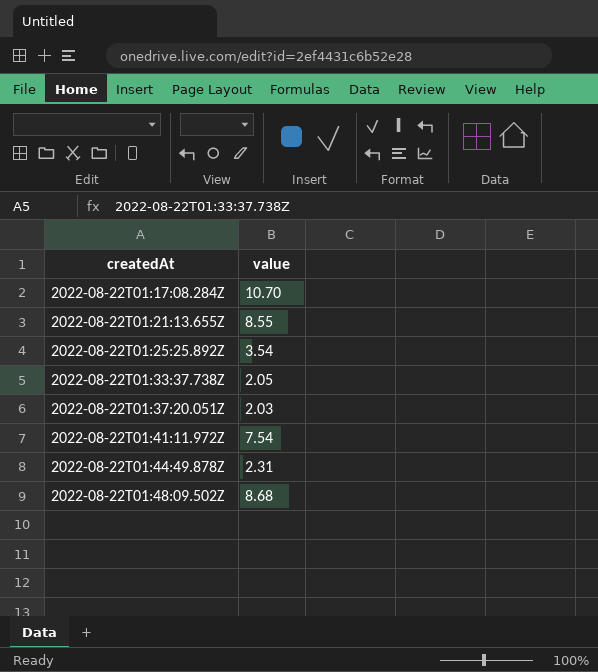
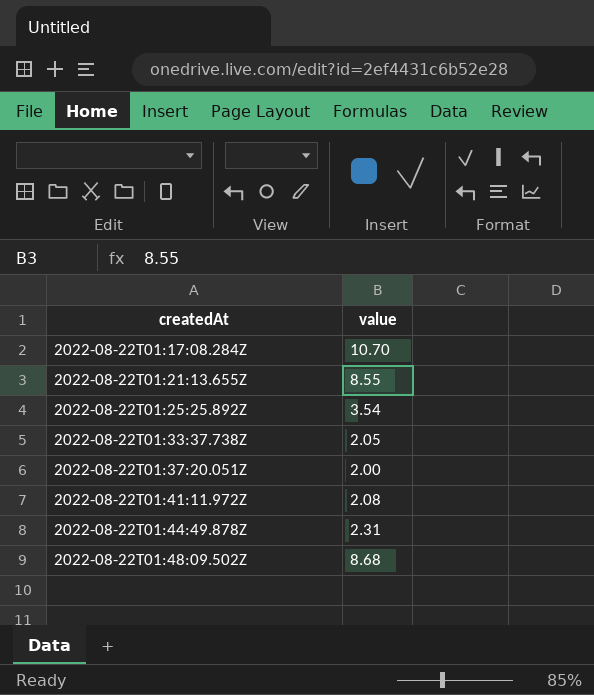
2022-08-22T01:37:20.051Z | value: 2.03 -> 2.00
2022-08-22T01:41:11.972Z | value: 7.54 -> 2.08

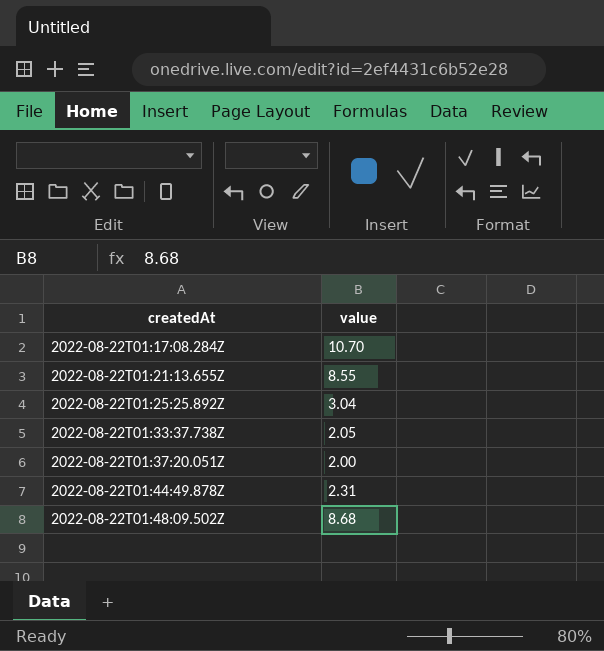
row 2022-08-22T01:41:11.972Z: 2.08 -> none
2022-08-22T01:25:25.892Z | value: 3.54 -> 3.04

